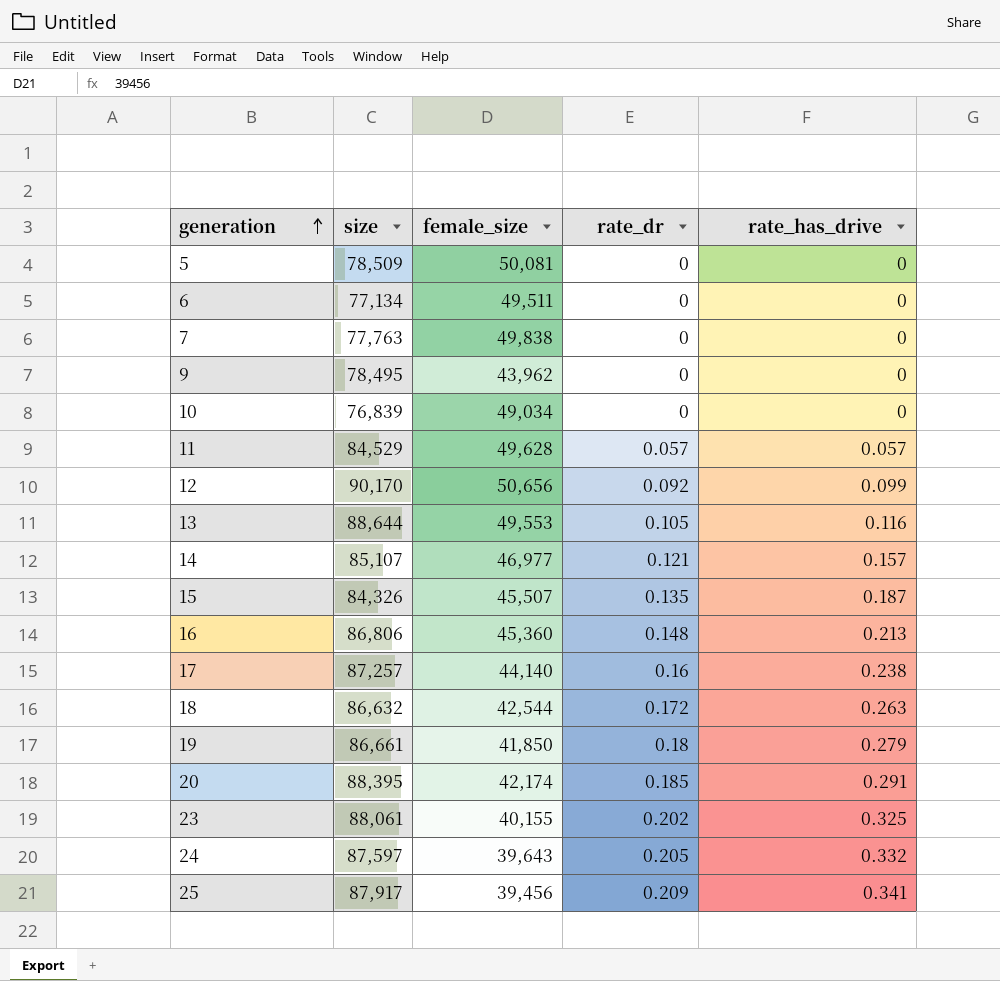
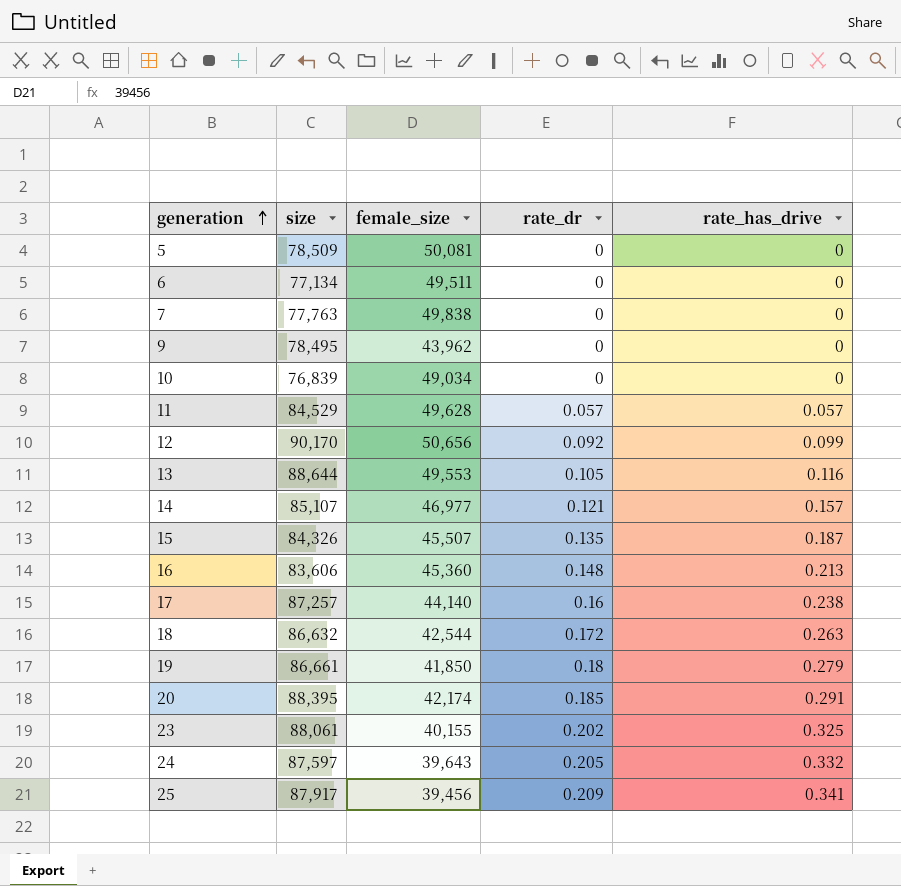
16 | size: 86,806 -> 83,606

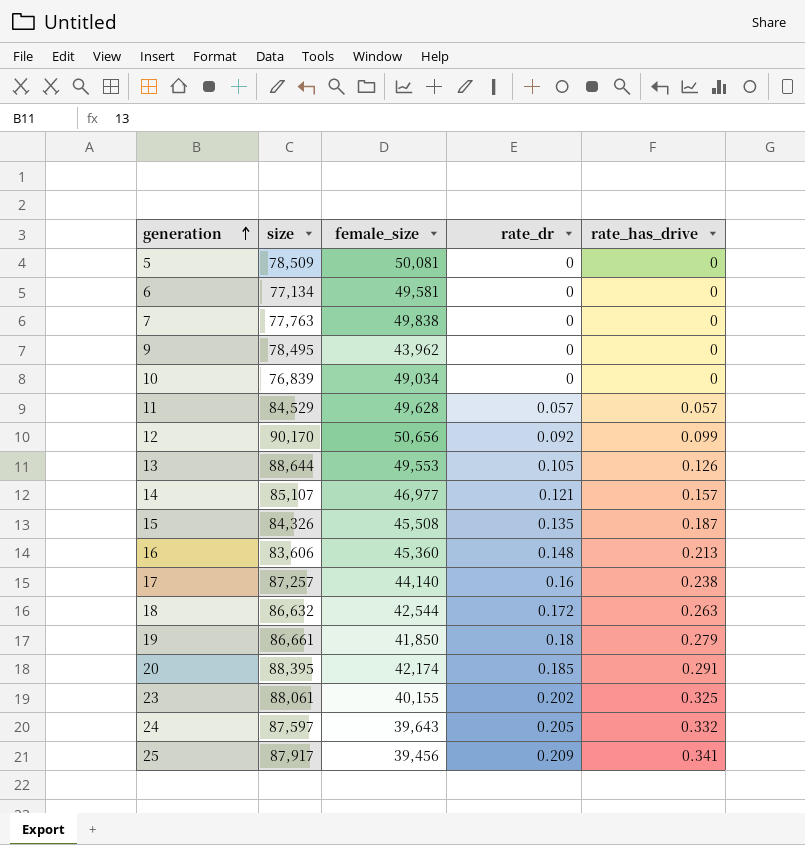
6 | female_size: 49,511 -> 49,581
13 | rate_has_drive: 0.116 -> 0.126
15 | female_size: 45,507 -> 45,508

